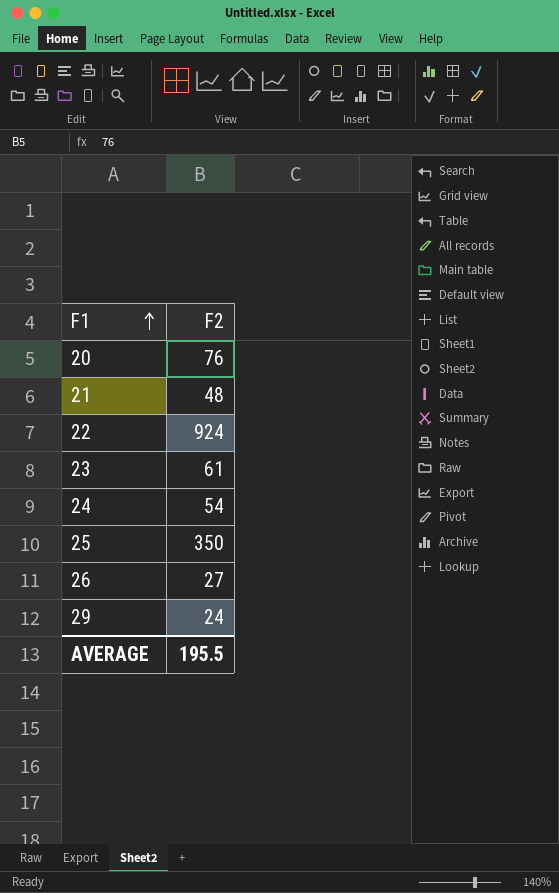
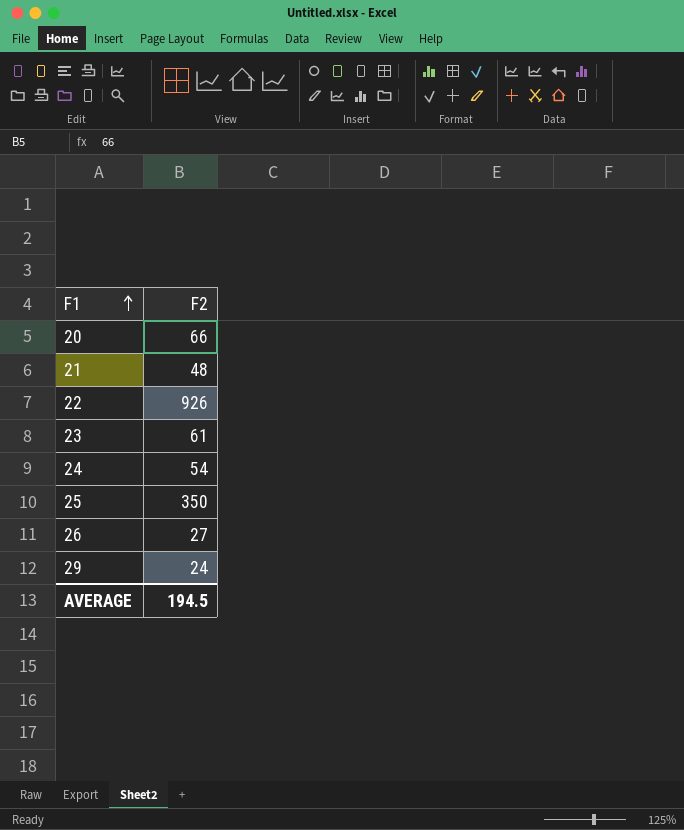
20 | F2: 76 -> 66
22 | F2: 924 -> 926
AVERAGE | F2: 195.5 -> 194.5

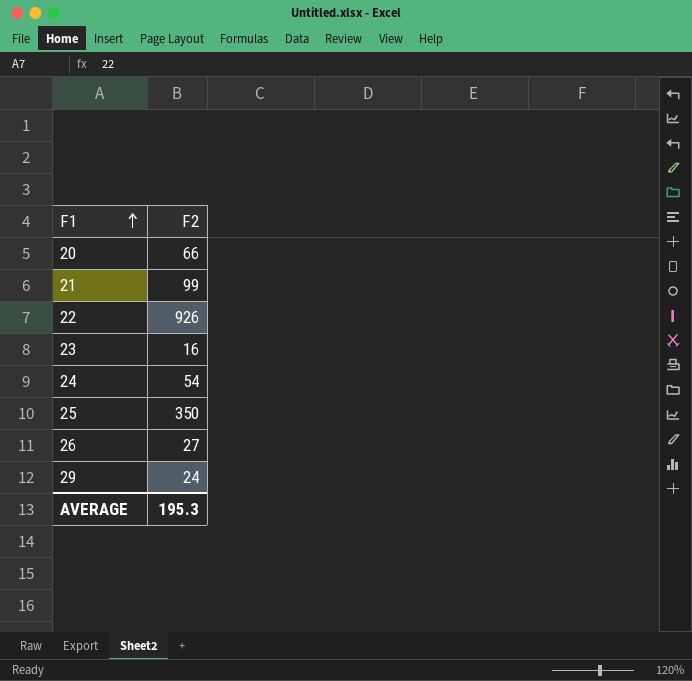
21 | F2: 48 -> 99
23 | F2: 61 -> 16
AVERAGE | F2: 194.5 -> 195.3

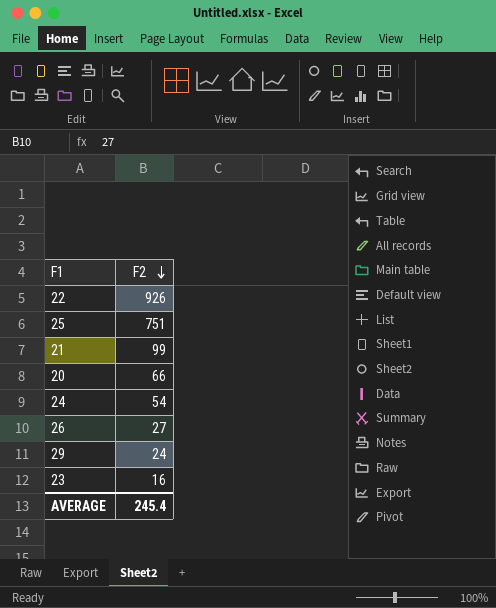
row order: F1 ascending -> F2 descending
25 | F2: 350 -> 751
AVERAGE | F2: 195.3 -> 245.4

